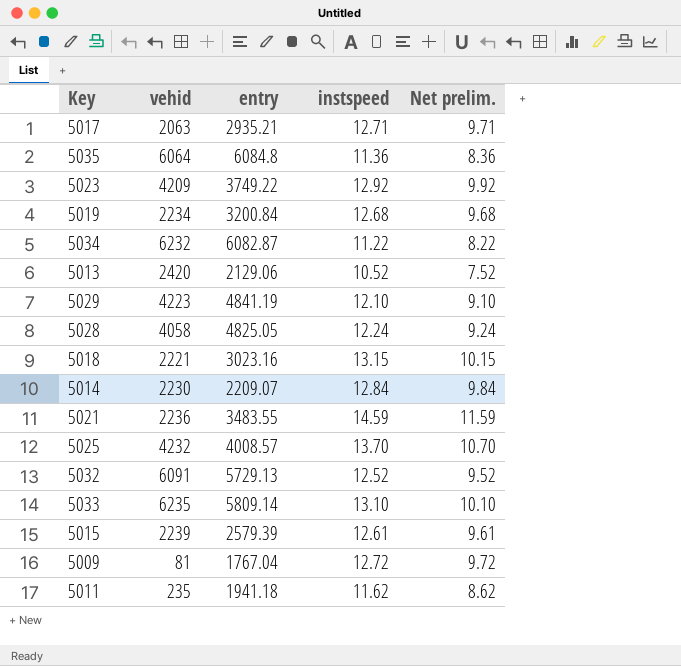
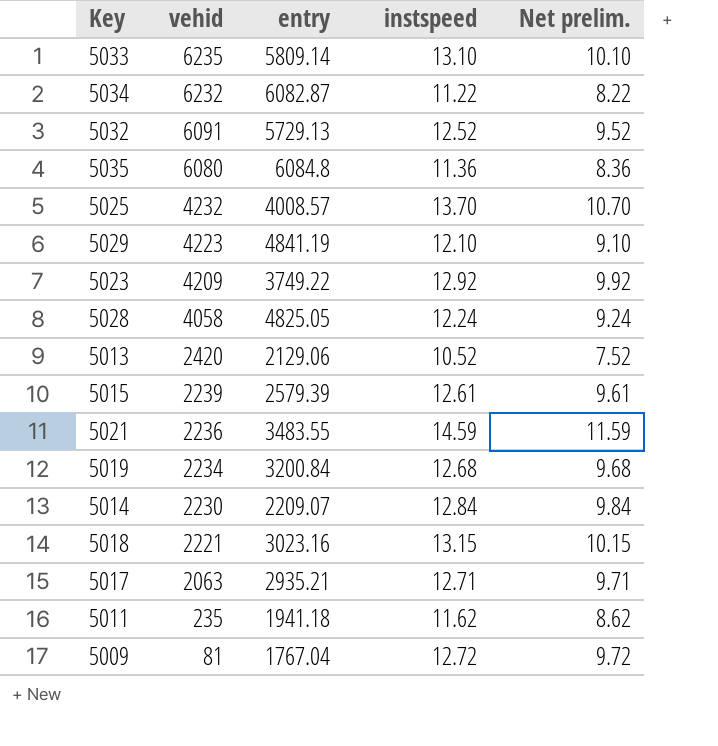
row order: none -> vehid descending
5035 | vehid: 6064 -> 6080

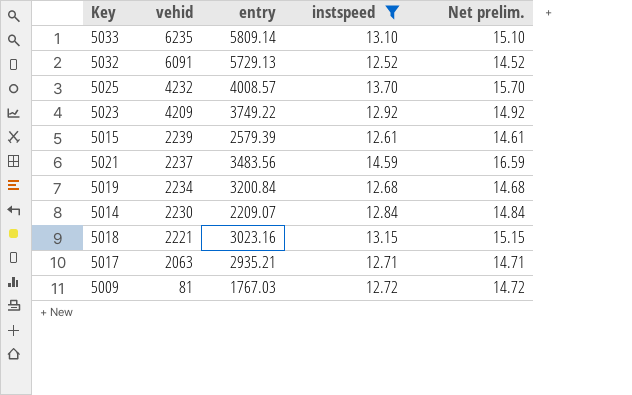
filter: none -> instspeed >= 12.52
column Net prelim. | formula: [instspeed] - 3 -> [instspeed] + 2
5021 | vehid: 2236 -> 2237
5021 | entry: 3483.55 -> 3483.56
5009 | entry: 1767.04 -> 1767.03

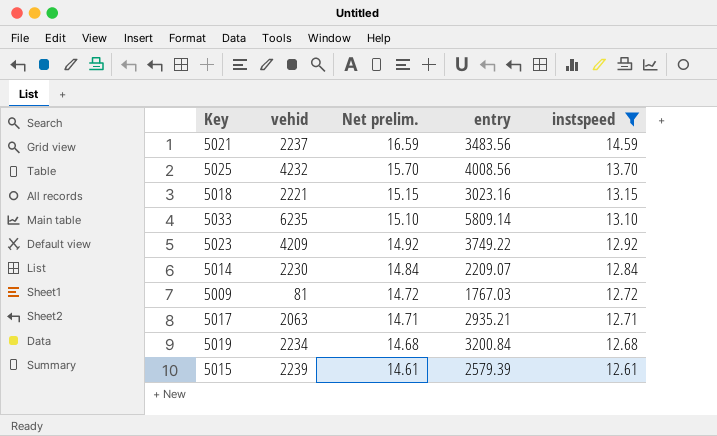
row order: vehid descending -> Net prelim. descending
column Net prelim. | position: 5 -> 3
row 5032: 6091 | 5729.13 | 12.52 | 14.52 -> none
5025 | entry: 4008.57 -> 4008.56

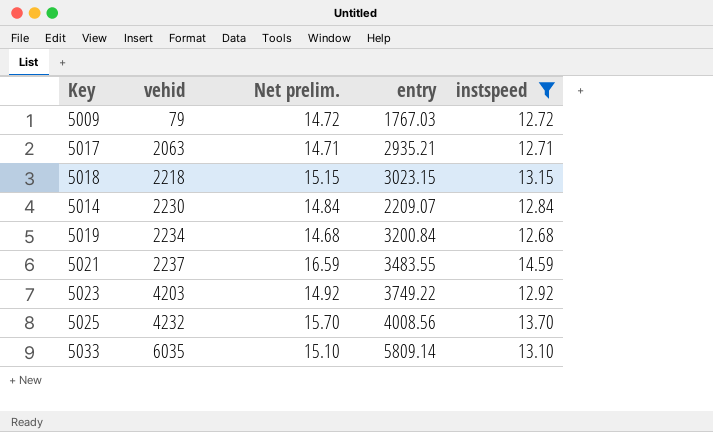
row order: Net prelim. descending -> vehid ascending
row 5015: 2239 | 14.61 | 2579.39 | 12.61 -> none
5009 | vehid: 81 -> 79
5018 | vehid: 2221 -> 2218
5018 | entry: 3023.16 -> 3023.15
5021 | entry: 3483.56 -> 3483.55
5023 | vehid: 4209 -> 4203
5033 | vehid: 6235 -> 6035

